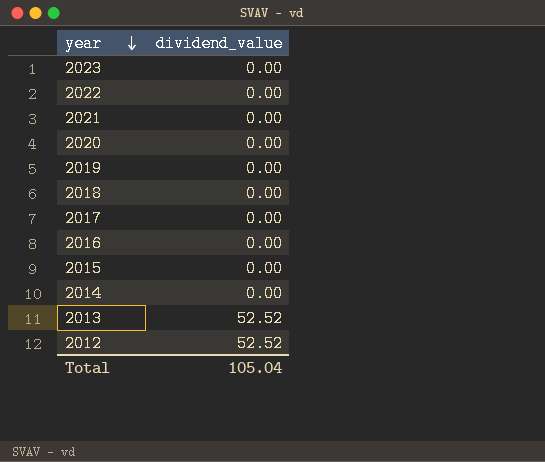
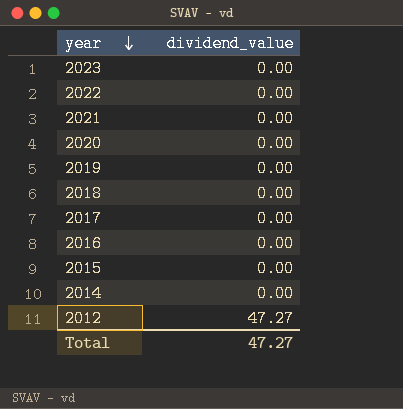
row 2013: 52.52 -> none
2012 | dividend_value: 52.52 -> 47.27
Total | dividend_value: 105.04 -> 47.27

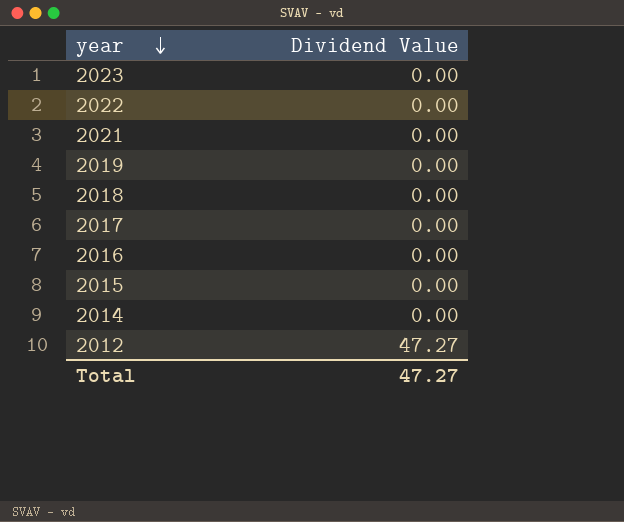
column name: dividend_value -> Dividend Value
row 2020: 0.00 -> none

